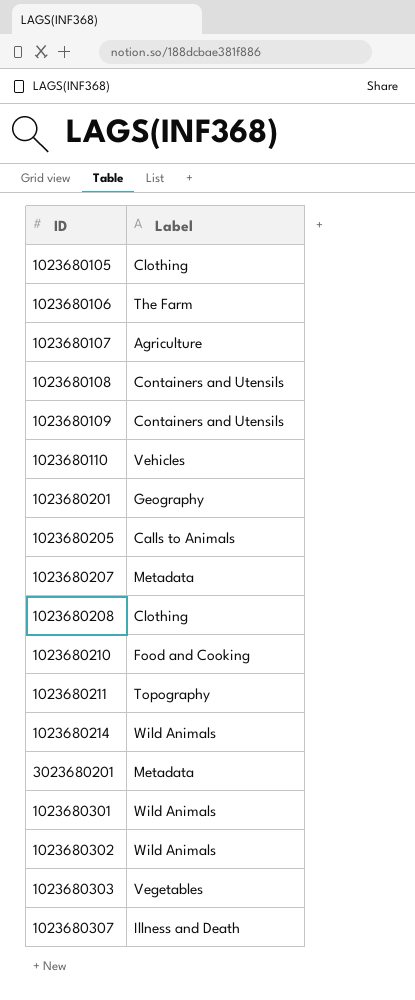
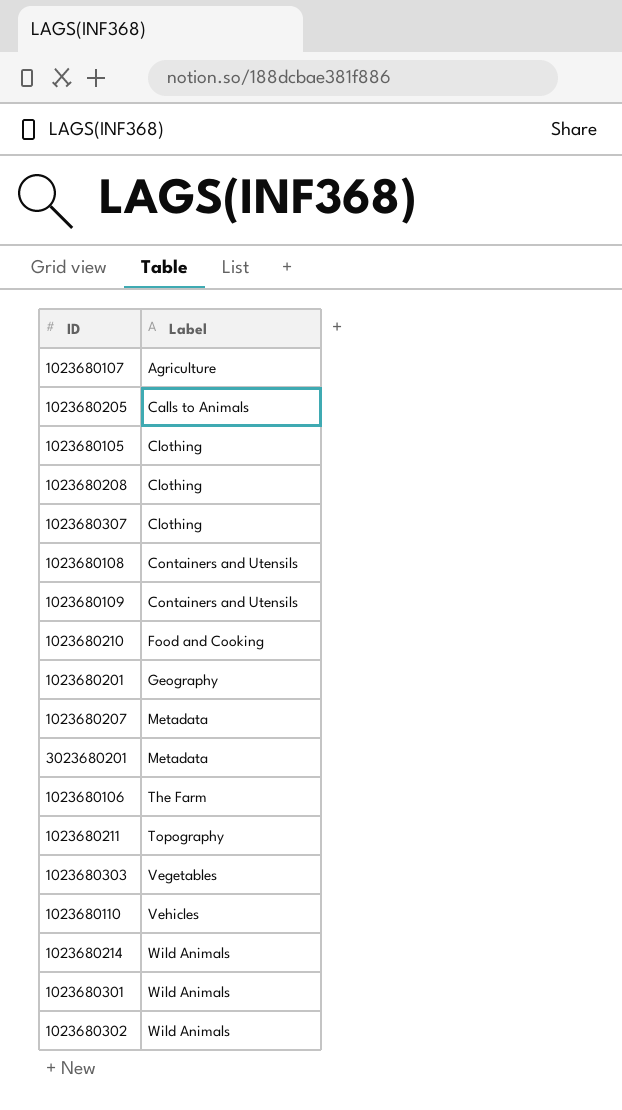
row order: none -> Label ascending
1023680307 | Label: Illness and Death -> Clothing

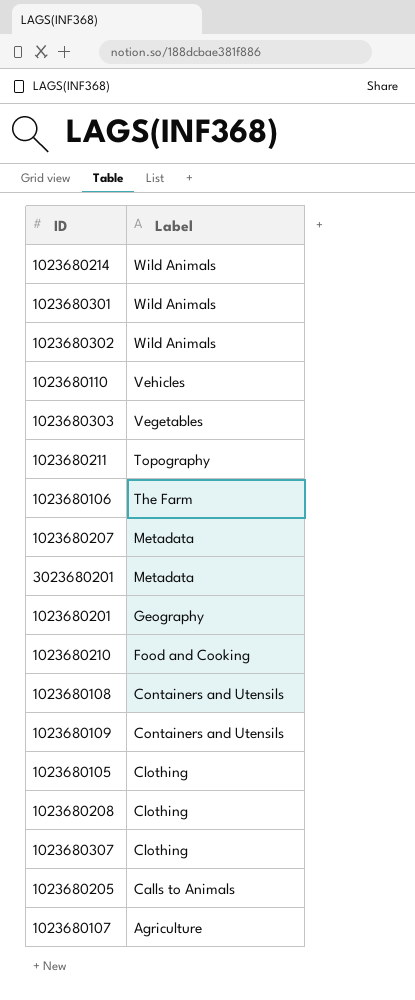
row order: Label ascending -> Label descending

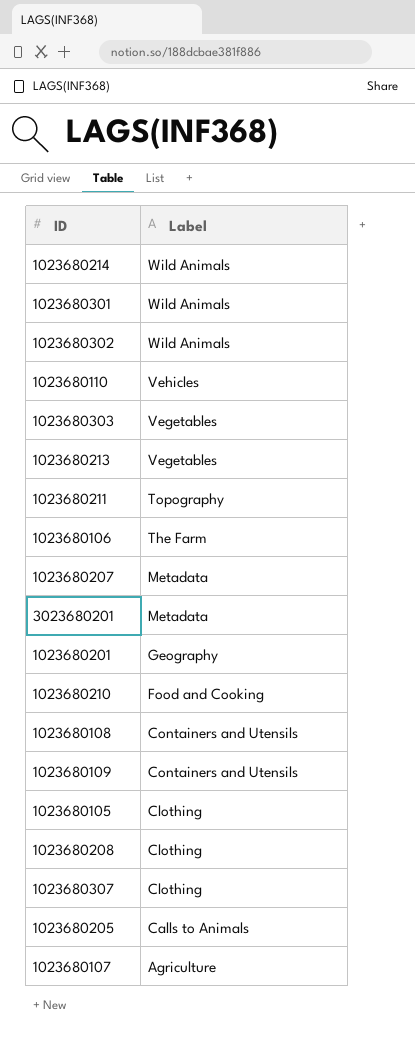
row 1023680213: none -> Vegetables

